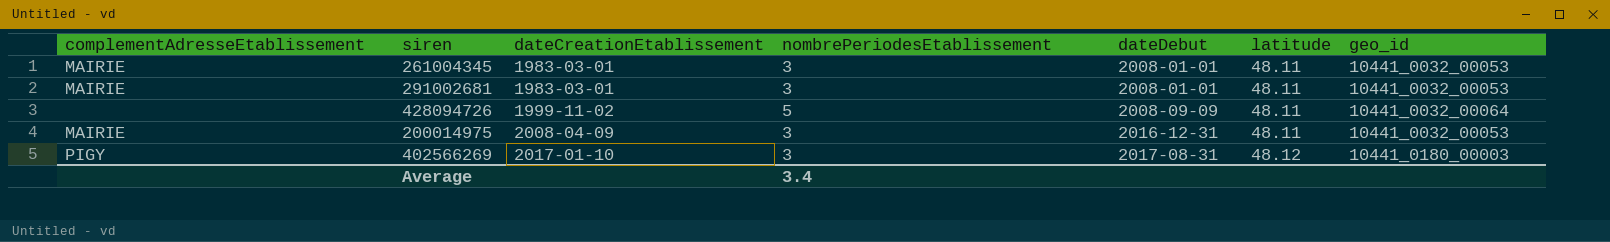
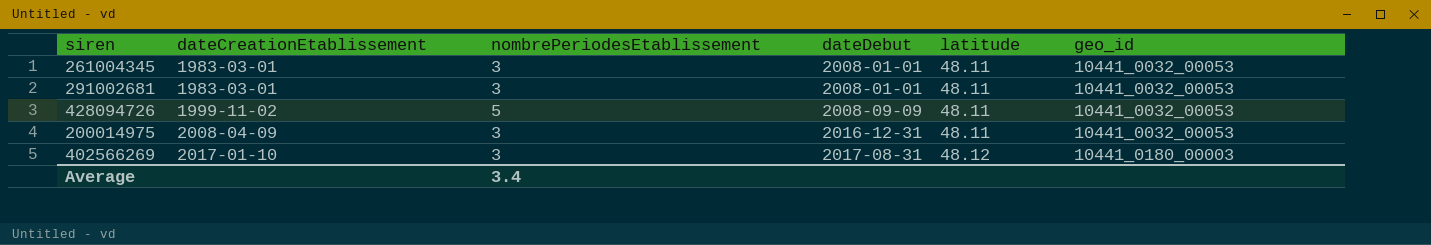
column complementAdresseEtablissement | position: 1 -> none
428094726 | geo_id: 10441_0032_00064 -> 10441_0032_00053

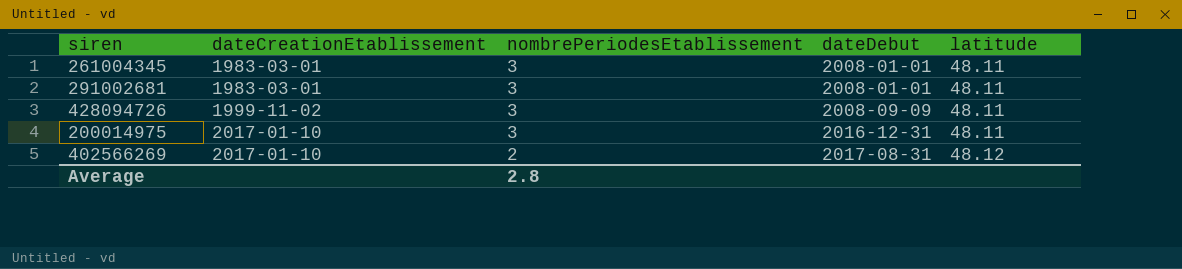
column geo_id | position: 6 -> none
428094726 | nombrePeriodesEtablissement: 5 -> 3
200014975 | dateCreationEtablissement: 2008-04-09 -> 2017-01-10
402566269 | nombrePeriodesEtablissement: 3 -> 2
Average | nombrePeriodesEtablissement: 3.4 -> 2.8

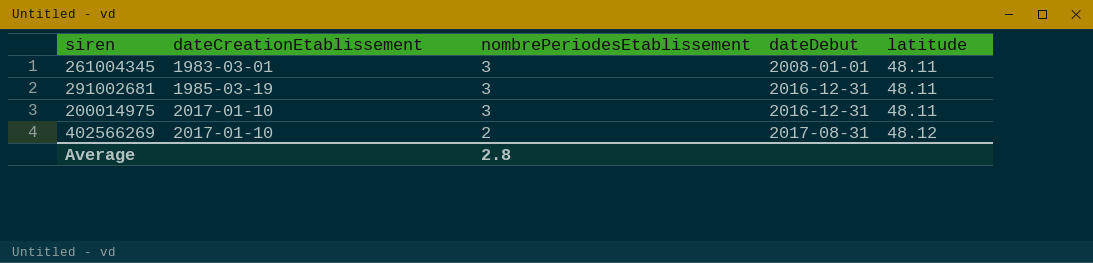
row 428094726: 1999-11-02 | 3 | 2008-09-09 | 48.11 -> none
291002681 | dateCreationEtablissement: 1983-03-01 -> 1985-03-19
291002681 | dateDebut: 2008-01-01 -> 2016-12-31

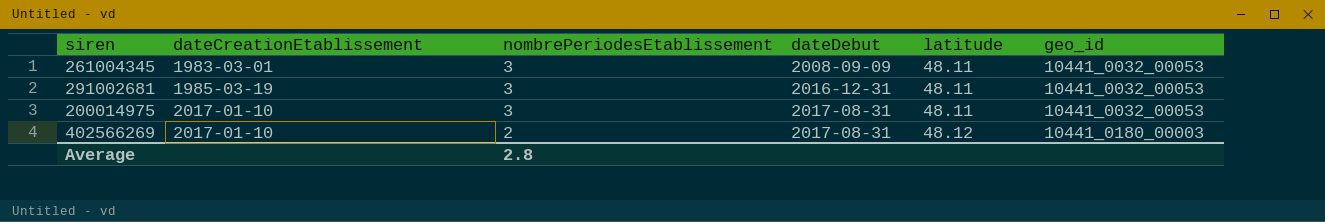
column geo_id | position: none -> 6
261004345 | dateDebut: 2008-01-01 -> 2008-09-09
200014975 | dateDebut: 2016-12-31 -> 2017-08-31

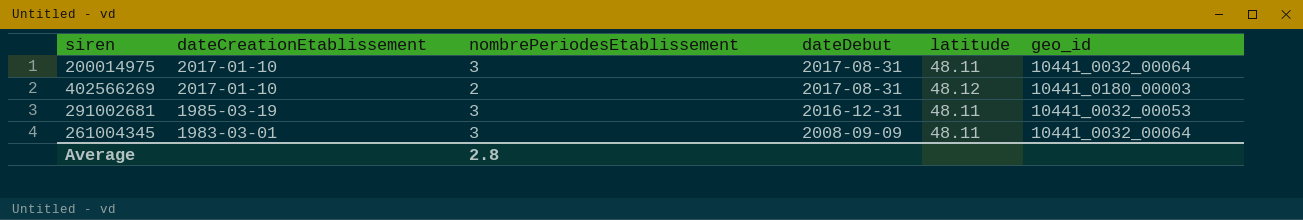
row order: dateCreationEtablissement ascending -> dateCreationEtablissement descending
200014975 | geo_id: 10441_0032_00053 -> 10441_0032_00064
261004345 | geo_id: 10441_0032_00053 -> 10441_0032_00064

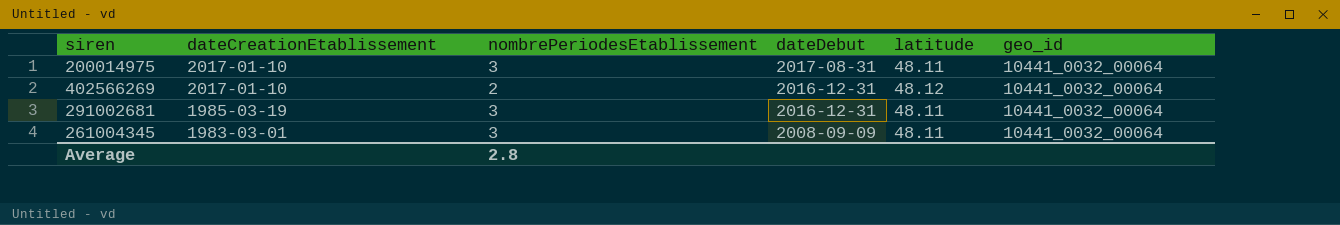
402566269 | dateDebut: 2017-08-31 -> 2016-12-31
402566269 | geo_id: 10441_0180_00003 -> 10441_0032_00064
291002681 | geo_id: 10441_0032_00053 -> 10441_0032_00064

